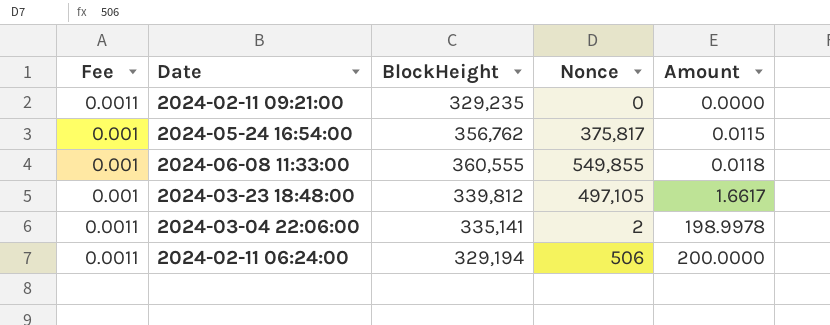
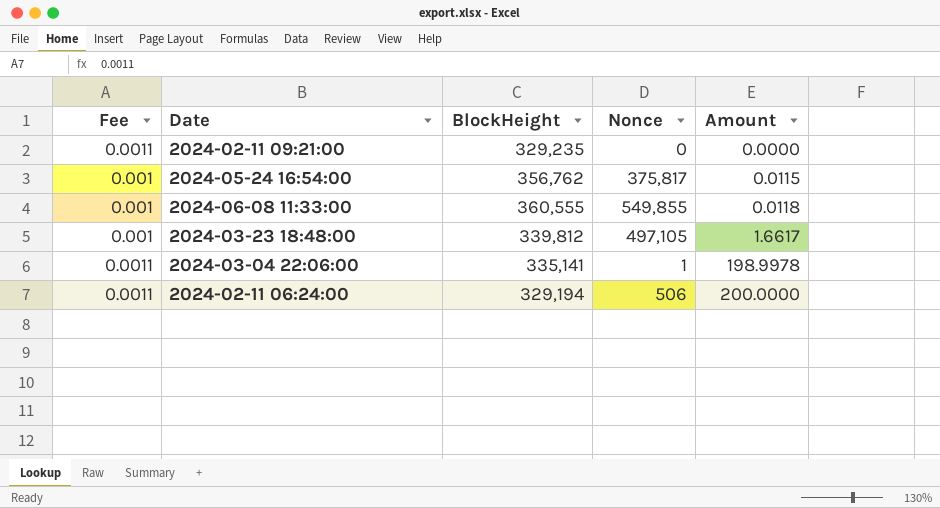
2024-03-04 22:06:00 | Nonce: 2 -> 1

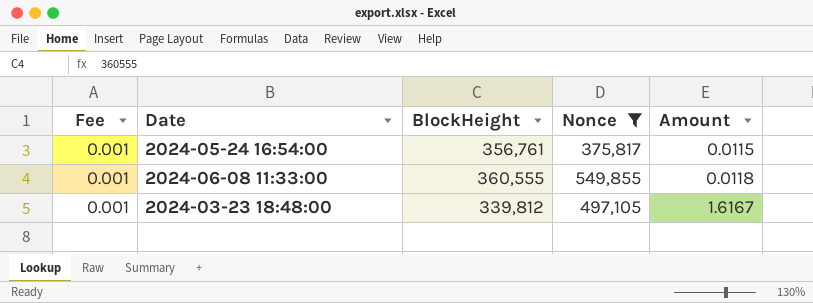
filter: none -> Nonce >= 375,817
2024-05-24 16:54:00 | BlockHeight: 356,762 -> 356,761
2024-03-23 18:48:00 | Amount: 1.6617 -> 1.6167

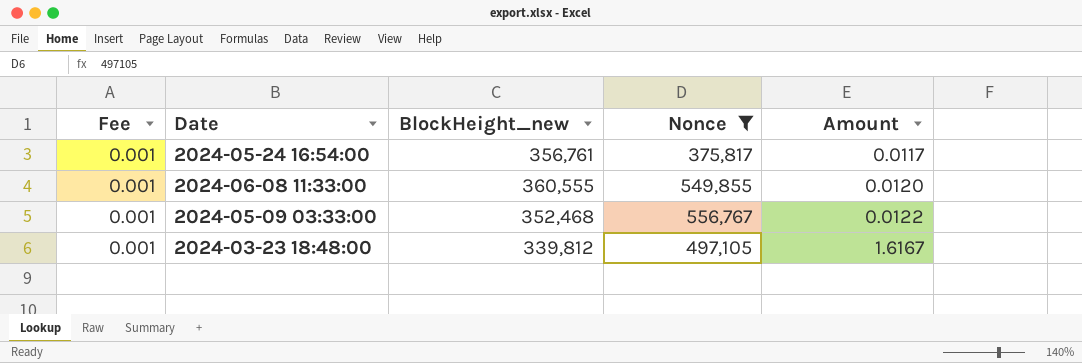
column name: BlockHeight -> BlockHeight_new
2024-05-24 16:54:00 | Amount: 0.0115 -> 0.0117
2024-06-08 11:33:00 | Amount: 0.0118 -> 0.0120
row 2024-05-09 03:33:00: none -> 0.001 | 352,468 | 556,767 | 0.0122

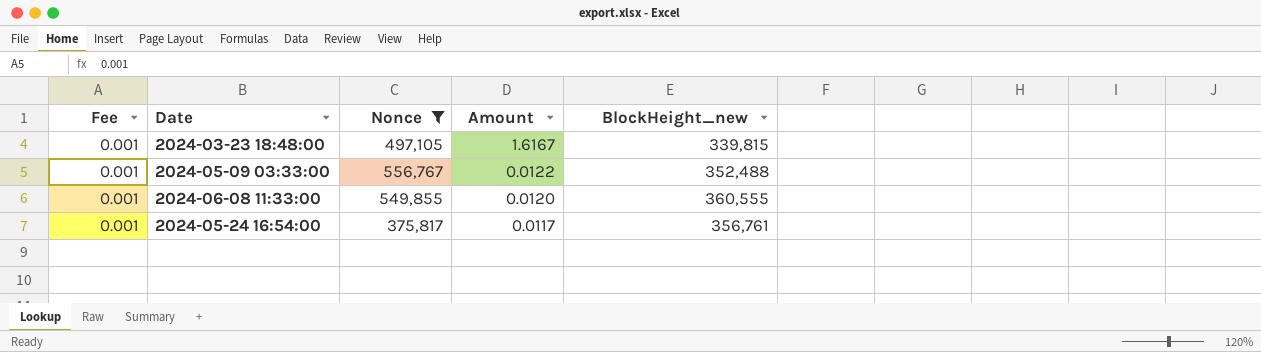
row order: Amount ascending -> Amount descending
column BlockHeight_new | position: 3 -> 5
2024-03-23 18:48:00 | BlockHeight_new: 339,812 -> 339,815
2024-05-09 03:33:00 | BlockHeight_new: 352,468 -> 352,488

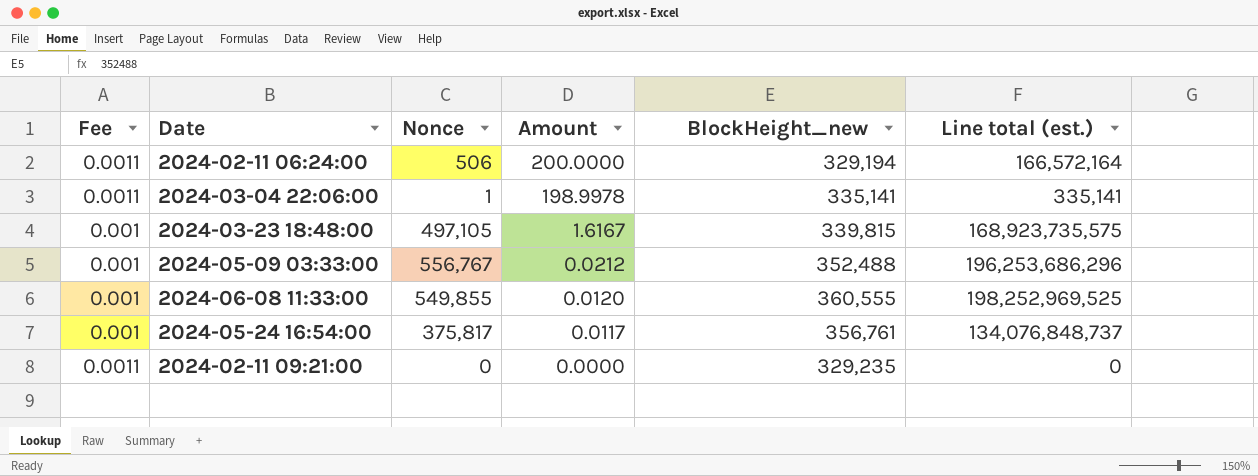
filter: Nonce >= 375,817 -> none
column Line total (est.) | formula: none -> [Nonce] * [BlockHeight_new]
2024-05-09 03:33:00 | Amount: 0.0122 -> 0.0212

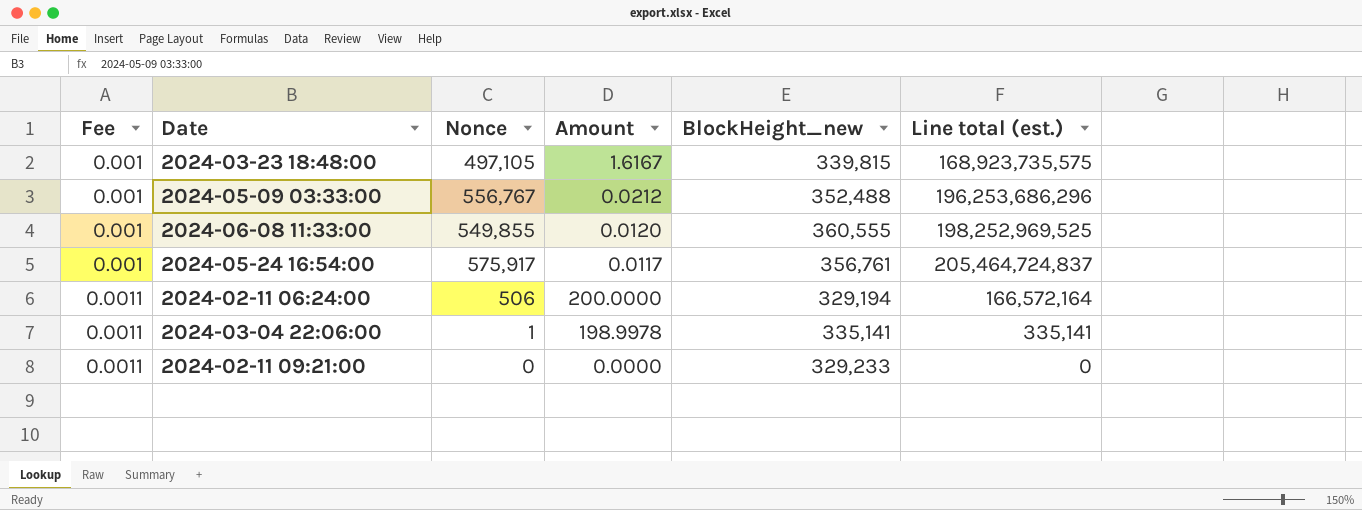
row order: Amount descending -> Fee ascending
2024-05-24 16:54:00 | Nonce: 375,817 -> 575,917
2024-05-24 16:54:00 | Line total (est.): 134,076,848,737 -> 205,464,724,837
2024-02-11 09:21:00 | BlockHeight_new: 329,235 -> 329,233

